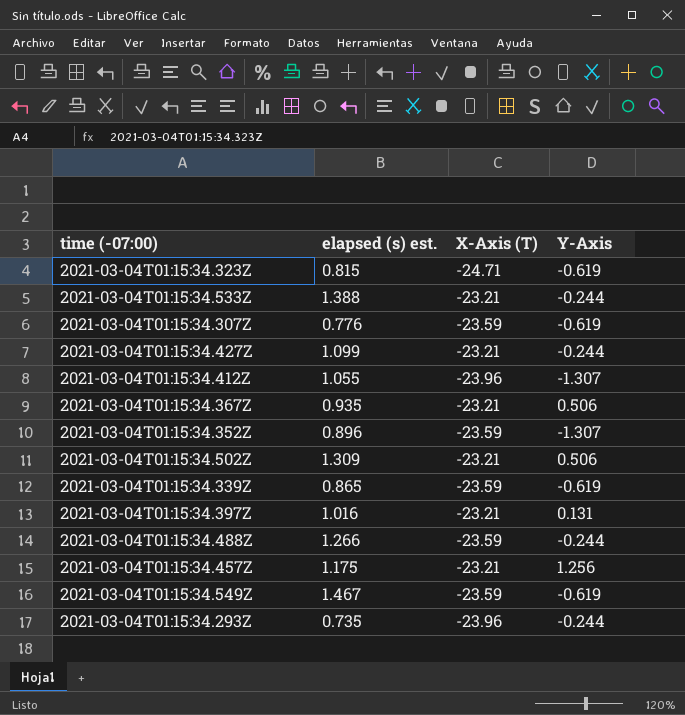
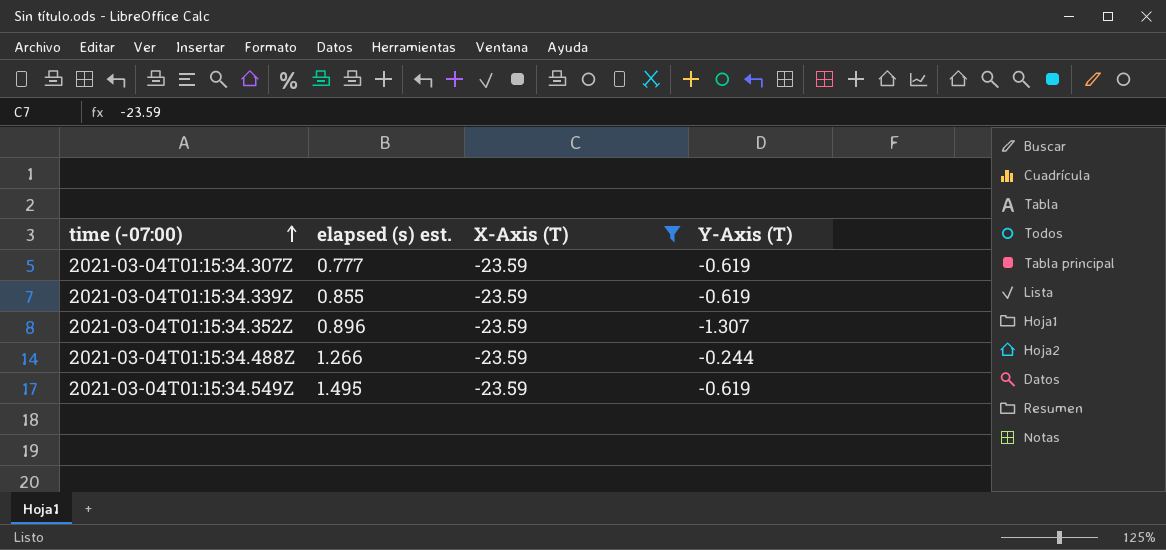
filter: none -> X-Axis (T) = -23.59
row order: none -> time (-07:00) ascending
column name: Y-Axis -> Y-Axis (T)
2021-03-04T01:15:34.307Z | elapsed (s) est.: 0.776 -> 0.777
2021-03-04T01:15:34.339Z | elapsed (s) est.: 0.865 -> 0.855
2021-03-04T01:15:34.549Z | elapsed (s) est.: 1.467 -> 1.495

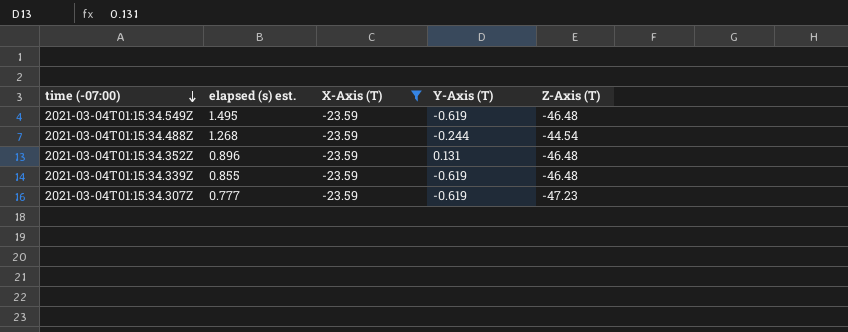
row order: time (-07:00) ascending -> time (-07:00) descending
column Z-Axis (T) | position: none -> 5
2021-03-04T01:15:34.488Z | elapsed (s) est.: 1.266 -> 1.268
2021-03-04T01:15:34.352Z | Y-Axis (T): -1.307 -> 0.131

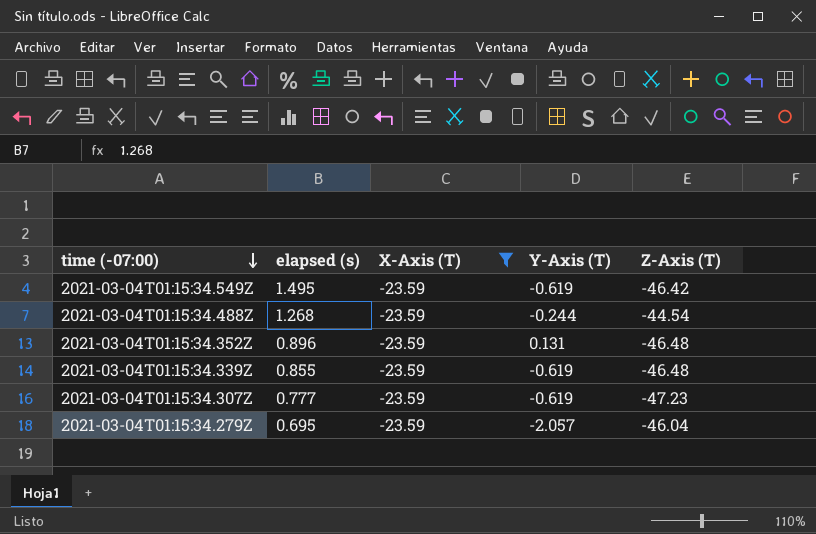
column name: elapsed (s) est. -> elapsed (s)
2021-03-04T01:15:34.549Z | Z-Axis (T): -46.48 -> -46.42
row 2021-03-04T01:15:34.279Z: none -> 0.695 | -23.59 | -2.057 | -46.04

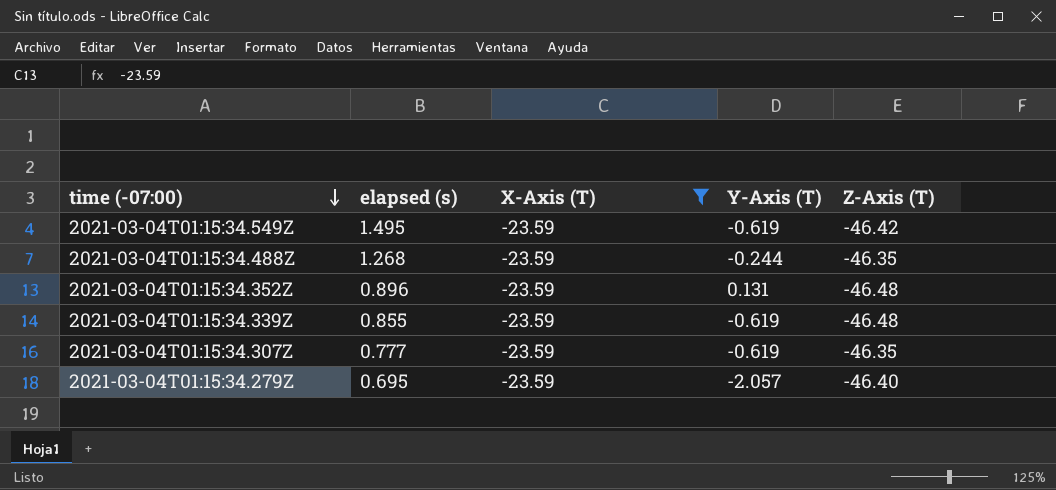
2021-03-04T01:15:34.488Z | Z-Axis (T): -44.54 -> -46.35
2021-03-04T01:15:34.307Z | Z-Axis (T): -47.23 -> -46.35
2021-03-04T01:15:34.279Z | Z-Axis (T): -46.04 -> -46.40

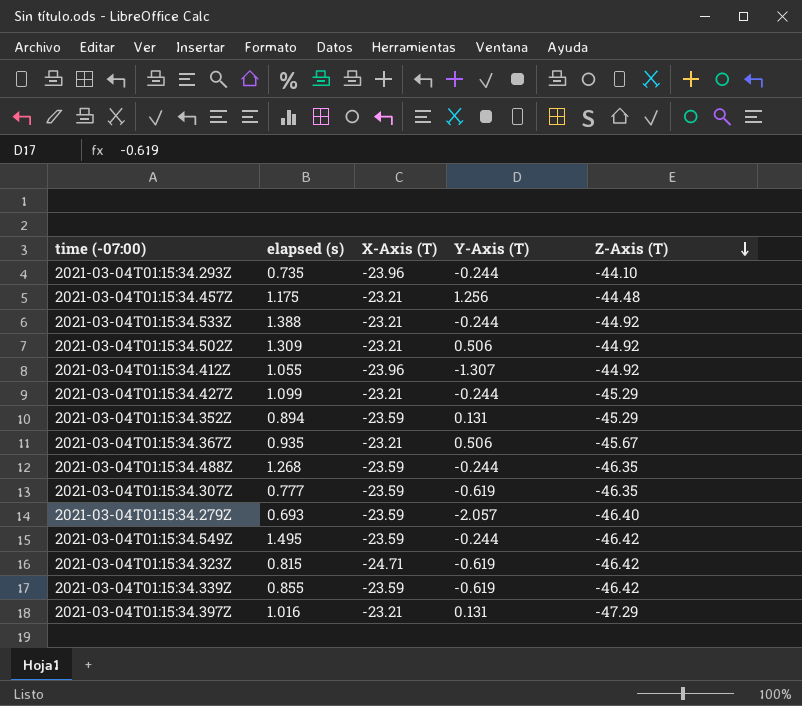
filter: X-Axis (T) = -23.59 -> none
row order: time (-07:00) descending -> Z-Axis (T) descending
2021-03-04T01:15:34.352Z | elapsed (s): 0.896 -> 0.894
2021-03-04T01:15:34.352Z | Z-Axis (T): -46.48 -> -45.29
2021-03-04T01:15:34.279Z | elapsed (s): 0.695 -> 0.693
2021-03-04T01:15:34.549Z | Y-Axis (T): -0.619 -> -0.244
2021-03-04T01:15:34.339Z | Z-Axis (T): -46.48 -> -46.42

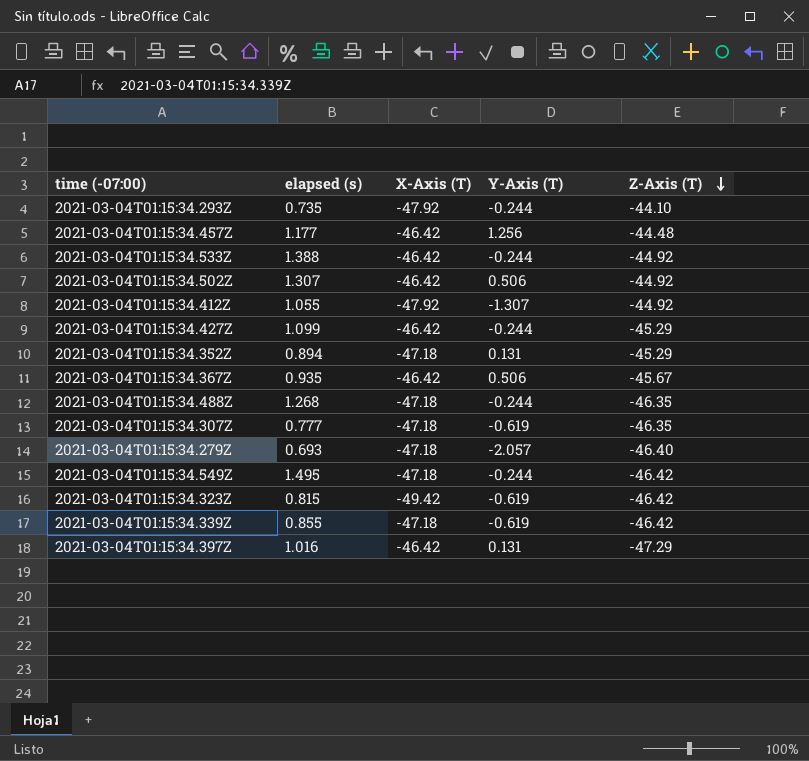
2021-03-04T01:15:34.293Z | X-Axis (T): -23.96 -> -47.92
2021-03-04T01:15:34.457Z | elapsed (s): 1.175 -> 1.177
2021-03-04T01:15:34.457Z | X-Axis (T): -23.21 -> -46.42
2021-03-04T01:15:34.533Z | X-Axis (T): -23.21 -> -46.42
2021-03-04T01:15:34.502Z | elapsed (s): 1.309 -> 1.307
2021-03-04T01:15:34.502Z | X-Axis (T): -23.21 -> -46.42
2021-03-04T01:15:34.412Z | X-Axis (T): -23.96 -> -47.92
2021-03-04T01:15:34.427Z | X-Axis (T): -23.21 -> -46.42
2021-03-04T01:15:34.352Z | X-Axis (T): -23.59 -> -47.18
2021-03-04T01:15:34.367Z | X-Axis (T): -23.21 -> -46.42
2021-03-04T01:15:34.488Z | X-Axis (T): -23.59 -> -47.18
2021-03-04T01:15:34.307Z | X-Axis (T): -23.59 -> -47.18
2021-03-04T01:15:34.279Z | X-Axis (T): -23.59 -> -47.18
2021-03-04T01:15:34.549Z | X-Axis (T): -23.59 -> -47.18
2021-03-04T01:15:34.323Z | X-Axis (T): -24.71 -> -49.42
2021-03-04T01:15:34.339Z | X-Axis (T): -23.59 -> -47.18
2021-03-04T01:15:34.397Z | X-Axis (T): -23.21 -> -46.42

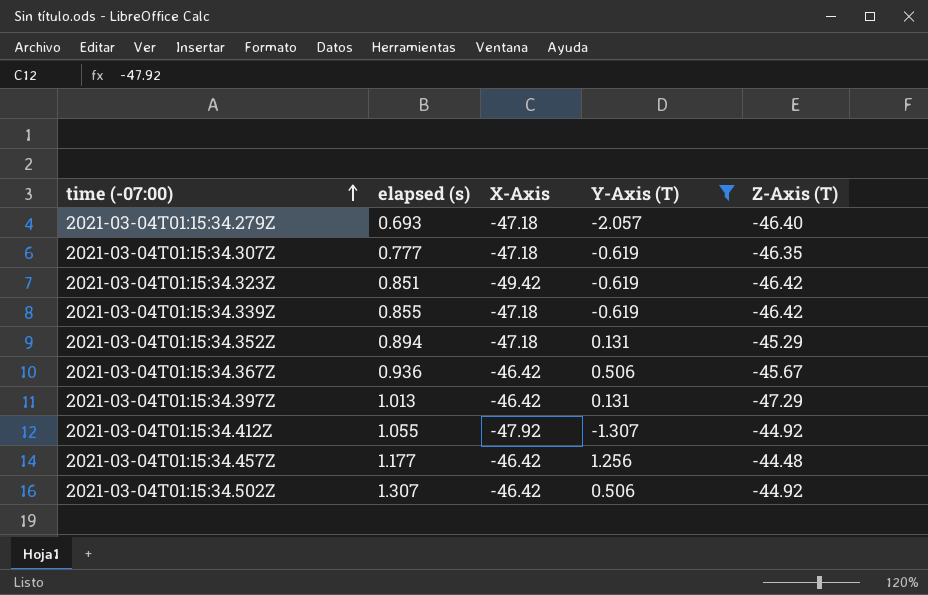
filter: none -> Y-Axis (T) != -0.244
row order: Z-Axis (T) descending -> time (-07:00) ascending
column name: X-Axis (T) -> X-Axis
2021-03-04T01:15:34.323Z | elapsed (s): 0.815 -> 0.851
2021-03-04T01:15:34.367Z | elapsed (s): 0.935 -> 0.936
2021-03-04T01:15:34.397Z | elapsed (s): 1.016 -> 1.013

